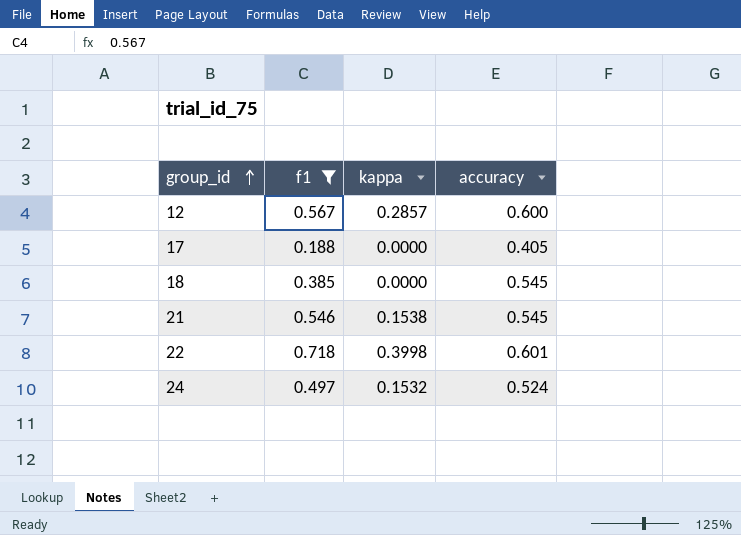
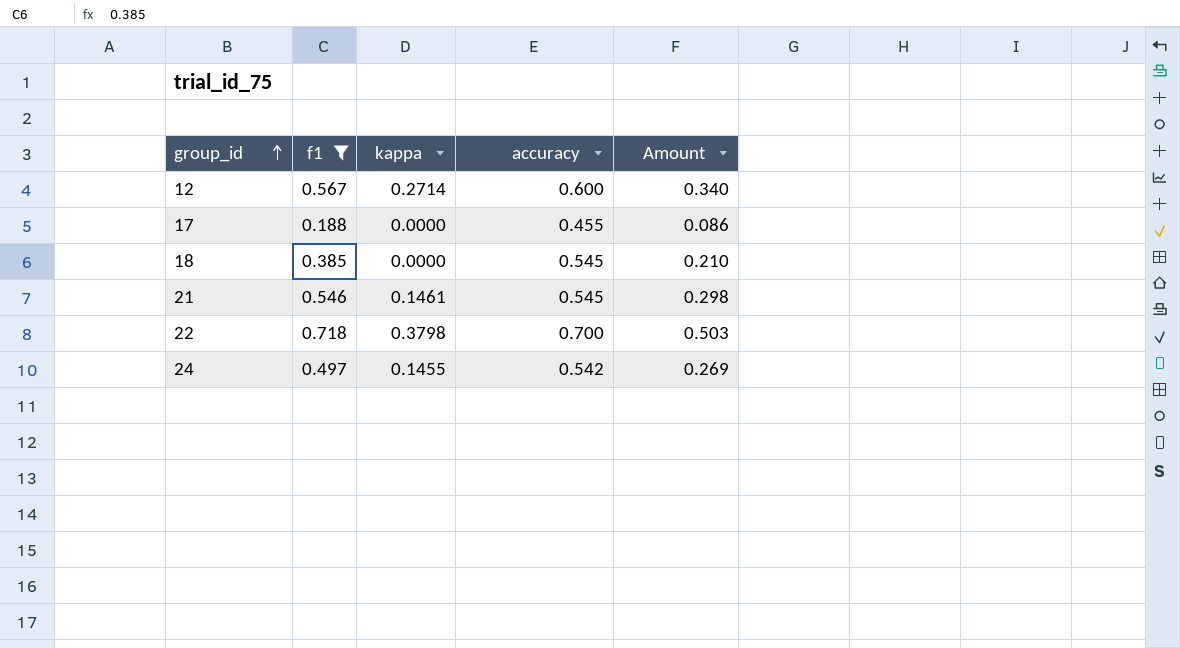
column Amount | formula: none -> [f1] * [accuracy]
12 | kappa: 0.2857 -> 0.2714
17 | accuracy: 0.405 -> 0.455
21 | kappa: 0.1538 -> 0.1461
22 | kappa: 0.3998 -> 0.3798
22 | accuracy: 0.601 -> 0.700
24 | kappa: 0.1532 -> 0.1455
24 | accuracy: 0.524 -> 0.542

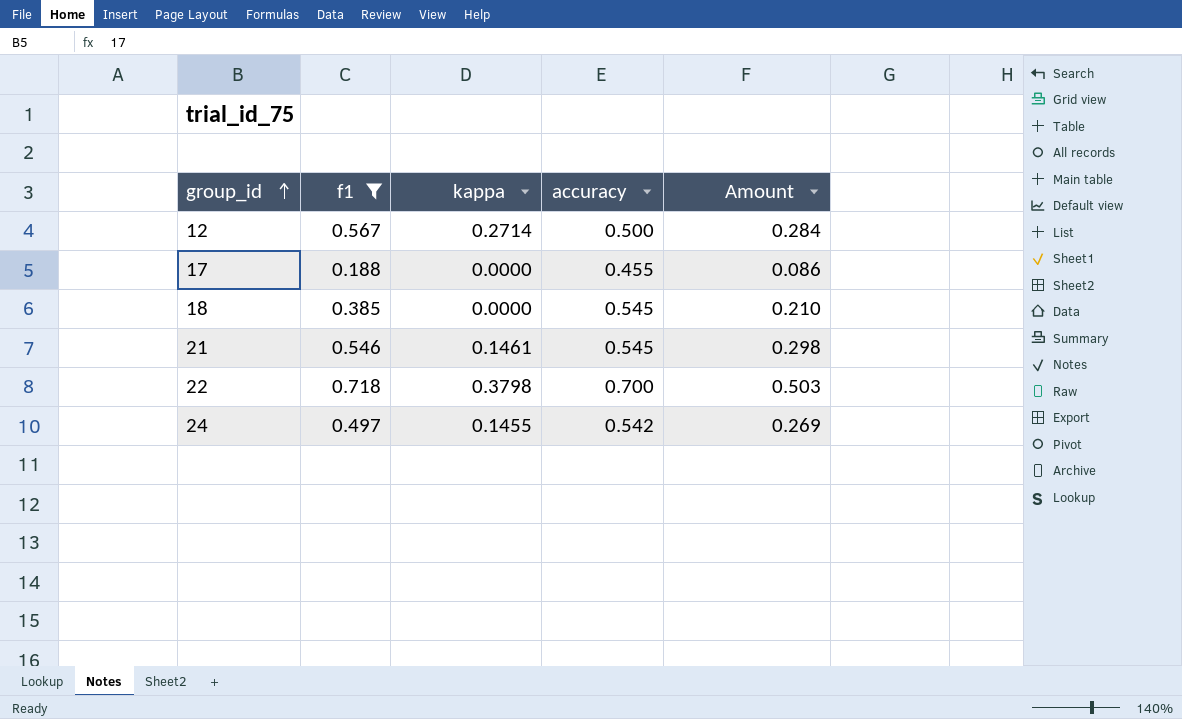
12 | accuracy: 0.600 -> 0.500
12 | Amount: 0.340 -> 0.284

